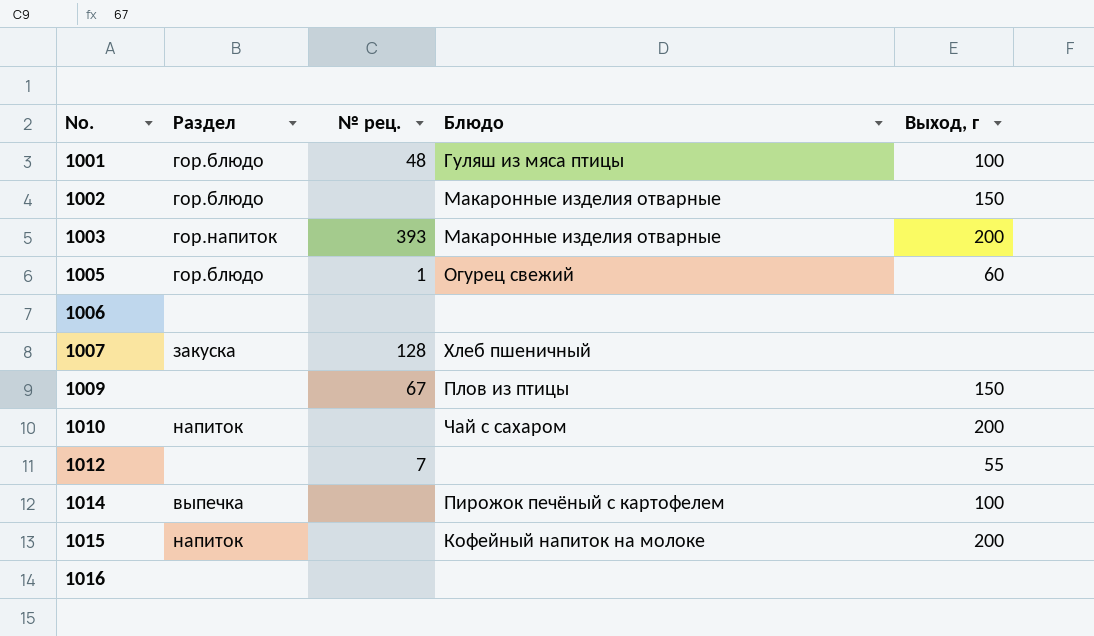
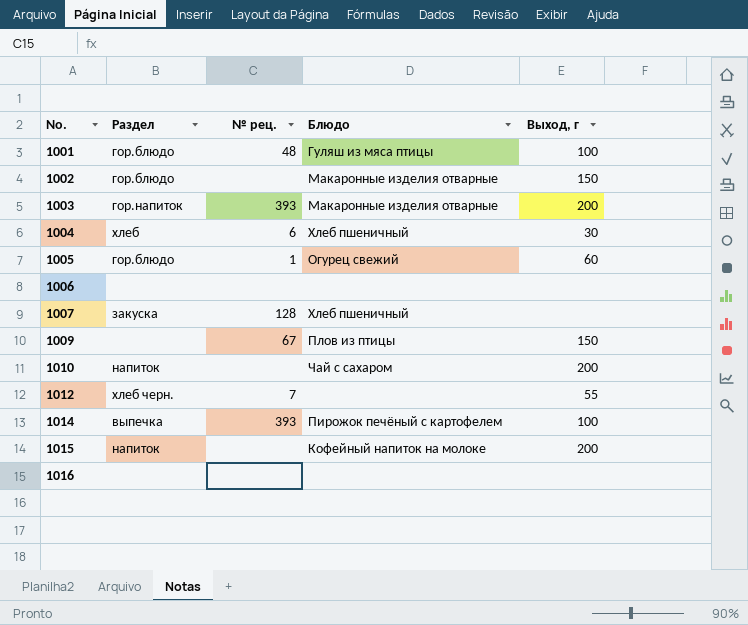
row 1004: none -> хлеб | 6 | Хлеб пшеничный | 30
1012 | Раздел: none -> хлеб черн.
1014 | № рец.: none -> 393

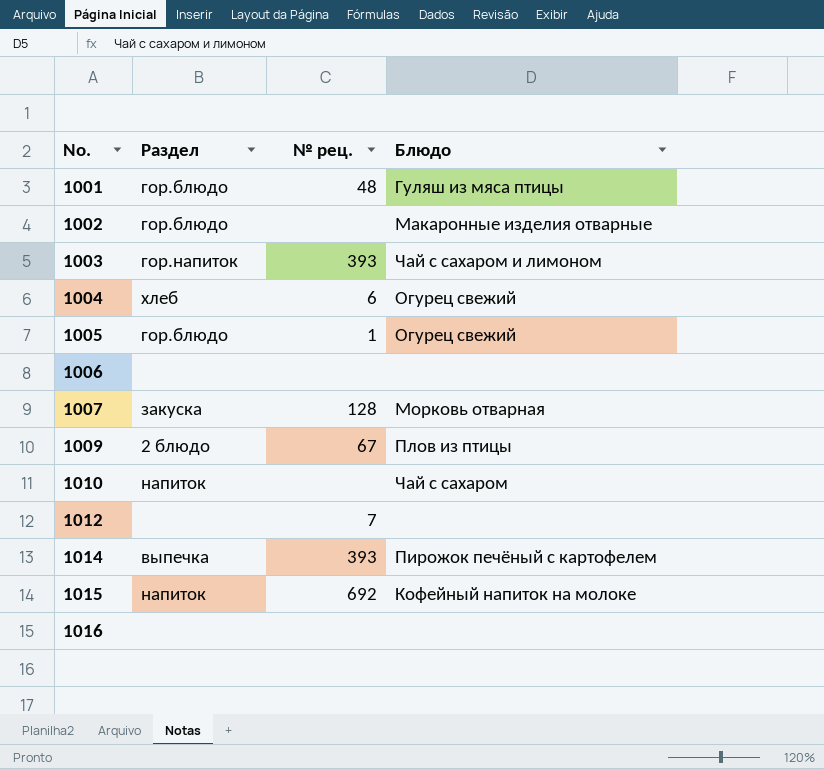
column Выход, г | position: 5 -> none
1003 | Блюдо: Макаронные изделия отварные -> Чай с сахаром и лимоном
1004 | Блюдо: Хлеб пшеничный -> Огурец свежий
1007 | Блюдо: Хлеб пшеничный -> Морковь отварная
1009 | Раздел: none -> 2 блюдо
1012 | Раздел: хлеб черн. -> none
1015 | № рец.: none -> 692

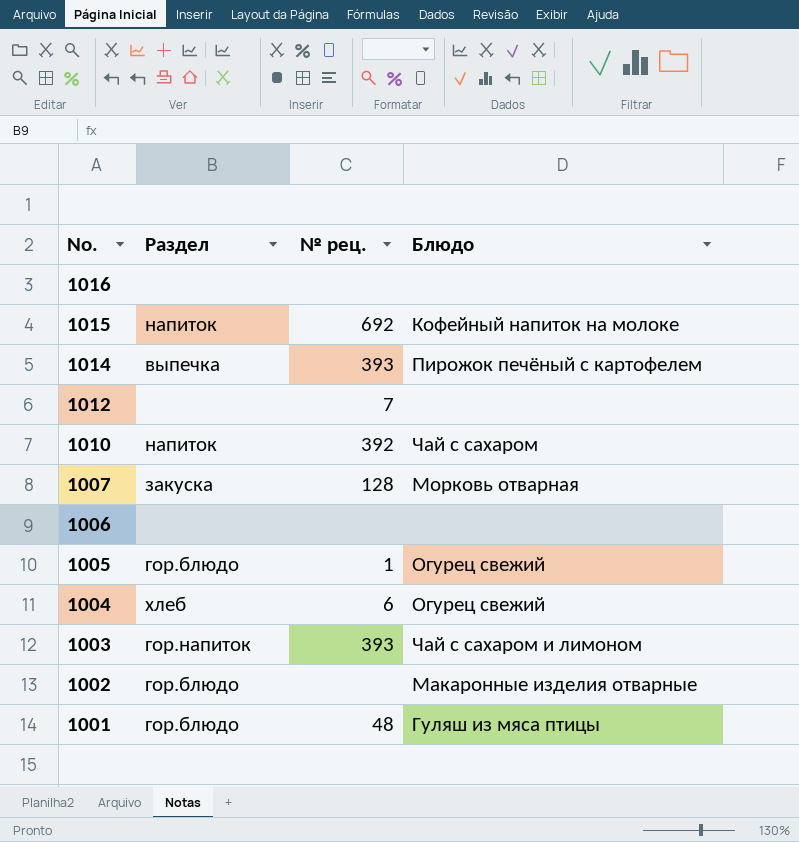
row order: No. ascending -> No. descending
row 1009: 2 блюдо | 67 | Плов из птицы -> none
1010 | № рец.: none -> 392

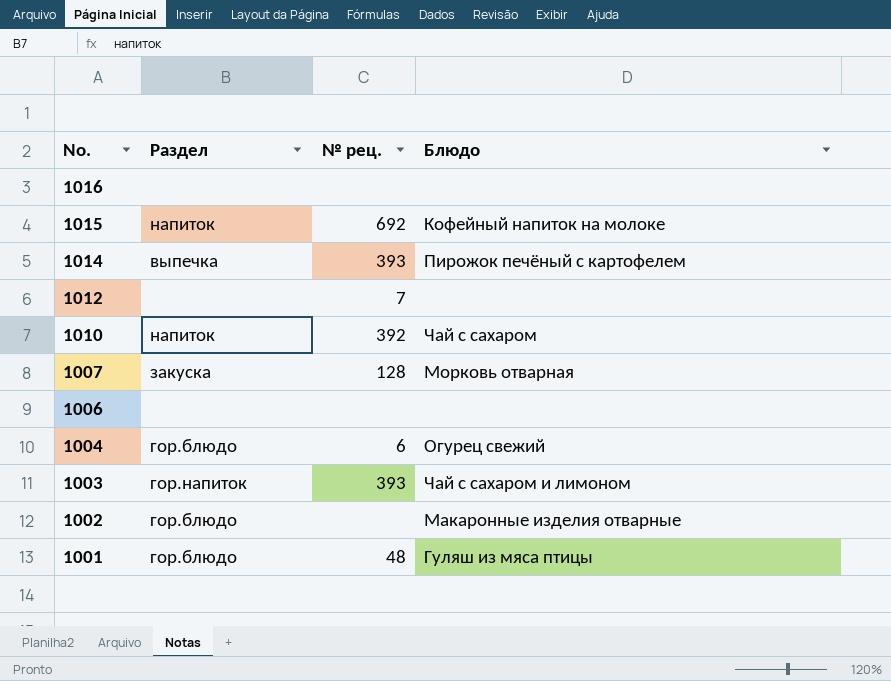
row 1005: гор.блюдо | 1 | Огурец свежий -> none
1004 | Раздел: хлеб -> гор.блюдо

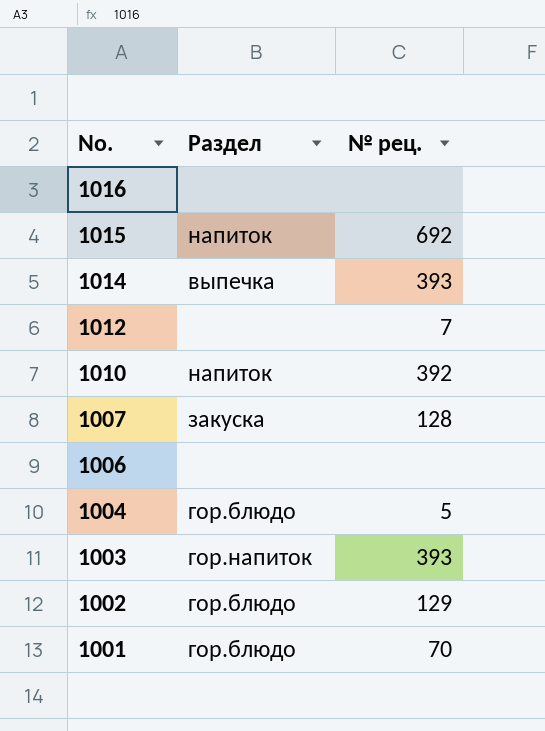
column Блюдо | position: 4 -> none
1004 | № рец.: 6 -> 5
1002 | № рец.: none -> 129
1001 | № рец.: 48 -> 70

